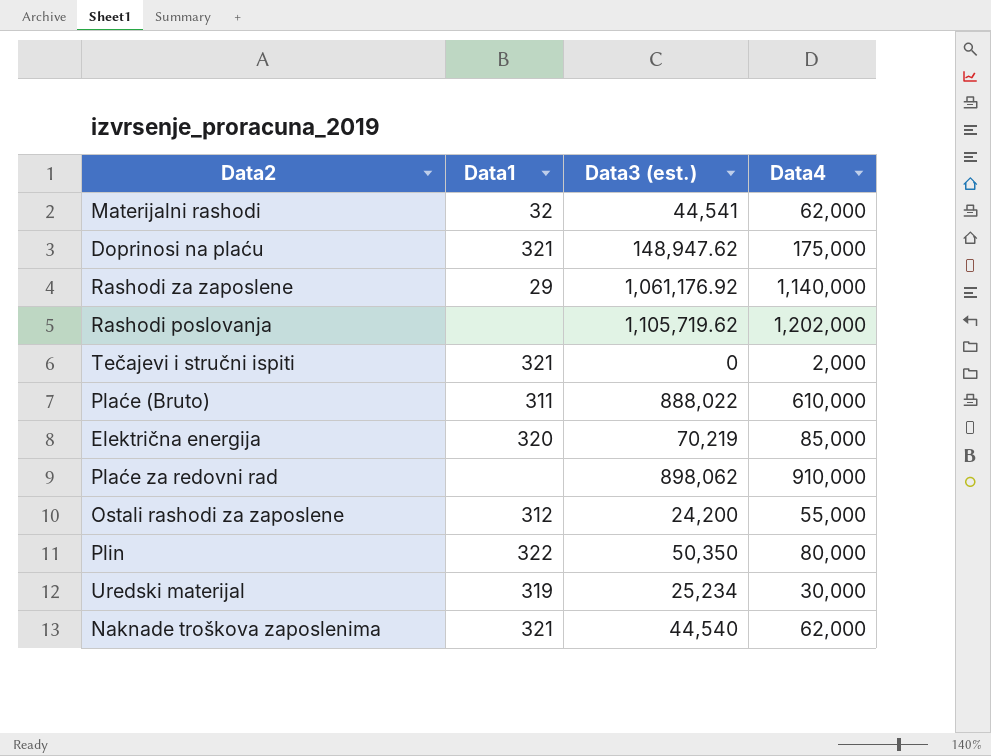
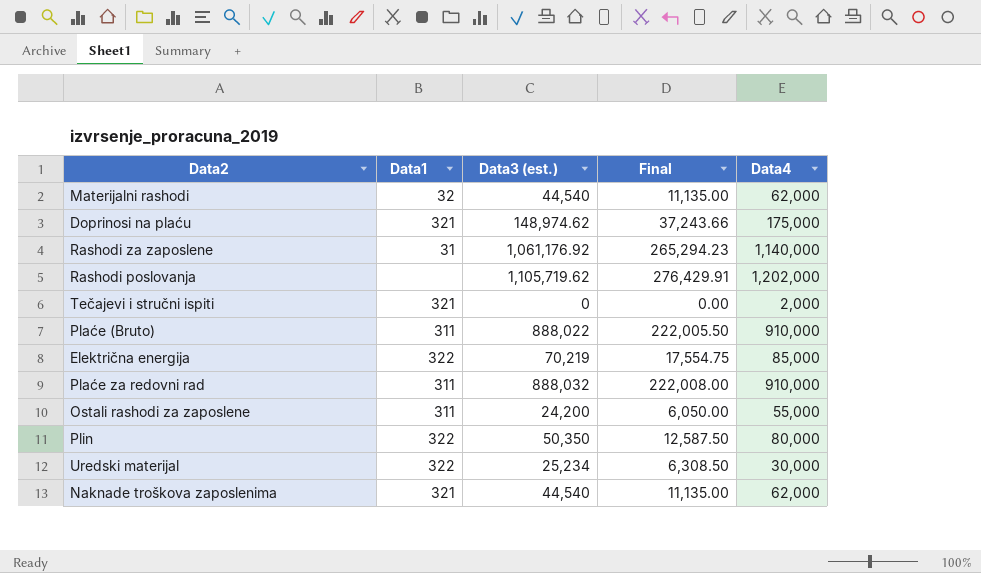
column Final | formula: none -> [Data3 (est.)] * 0.25
Materijalni rashodi | Data3 (est.): 44,541 -> 44,540
Doprinosi na plaću | Data3 (est.): 148,947.62 -> 148,974.62
Rashodi za zaposlene | Data1: 29 -> 31
Plaće (Bruto) | Data4: 610,000 -> 910,000
Električna energija | Data1: 320 -> 322
Plaće za redovni rad | Data1: none -> 311
Plaće za redovni rad | Data3 (est.): 898,062 -> 888,032
Ostali rashodi za zaposlene | Data1: 312 -> 311
Uredski materijal | Data1: 319 -> 322

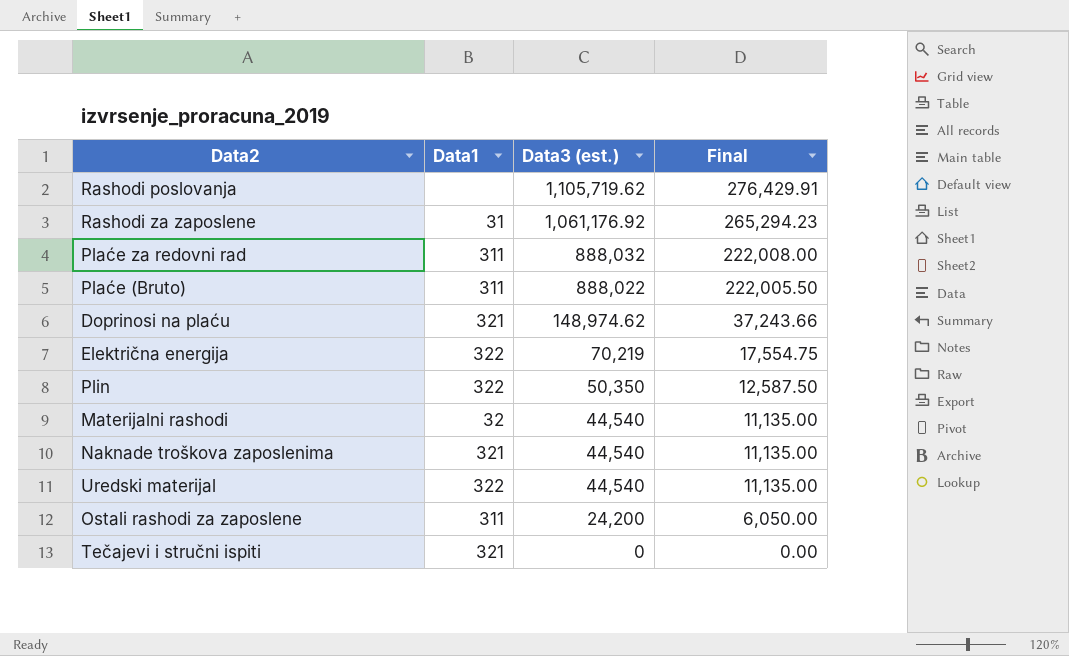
row order: none -> Data3 (est.) descending
column Data4 | position: 5 -> none
Uredski materijal | Data3 (est.): 25,234 -> 44,540
Uredski materijal | Final: 6,308.50 -> 11,135.00

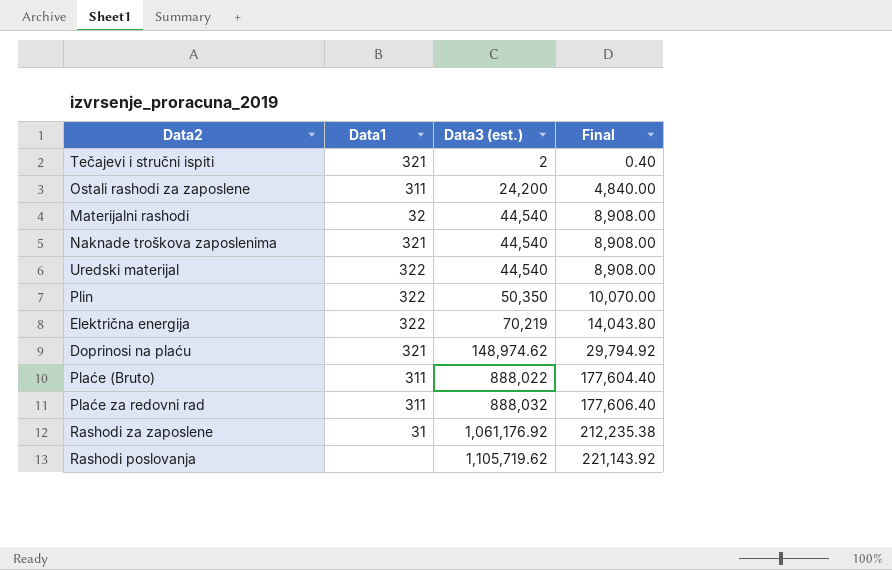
row order: Data3 (est.) descending -> Data3 (est.) ascending
column Final | formula: [Data3 (est.)] * 0.25 -> [Data3 (est.)] * 0.2
Tečajevi i stručni ispiti | Data3 (est.): 0 -> 2

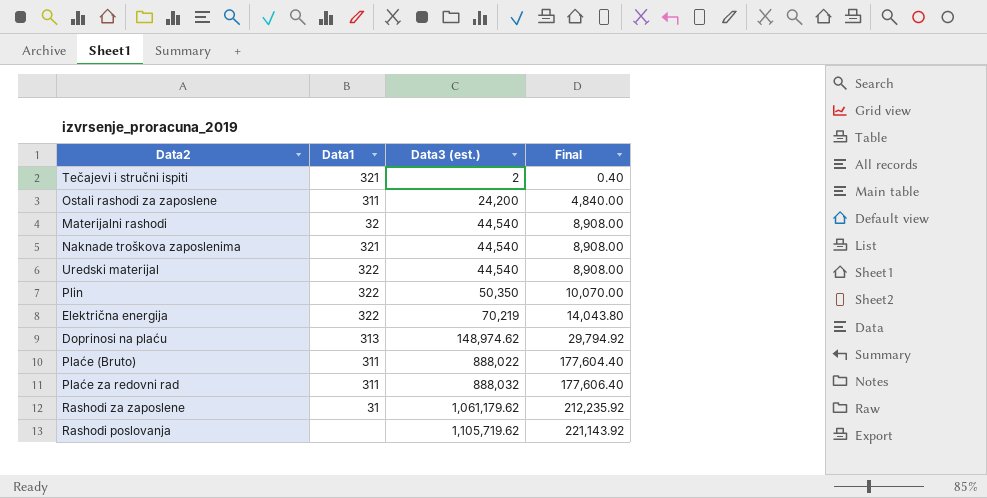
Doprinosi na plaću | Data1: 321 -> 313
Rashodi za zaposlene | Data3 (est.): 1,061,176.92 -> 1,061,179.62
Rashodi za zaposlene | Final: 212,235.38 -> 212,235.92

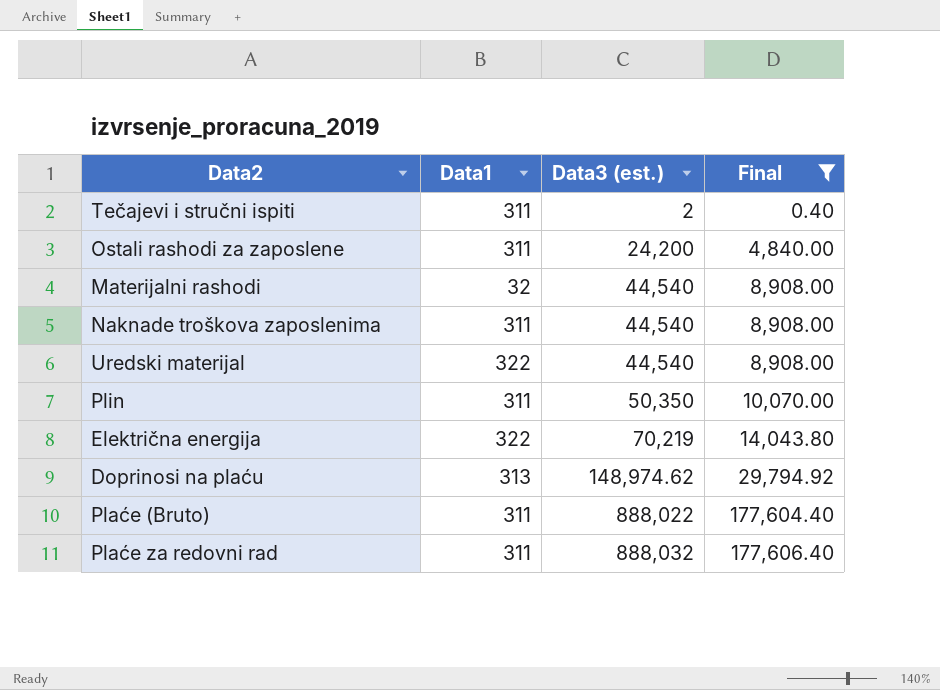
filter: none -> Final <= 177,606.40
Tečajevi i stručni ispiti | Data1: 321 -> 311
Naknade troškova zaposlenima | Data1: 321 -> 311
Plin | Data1: 322 -> 311

